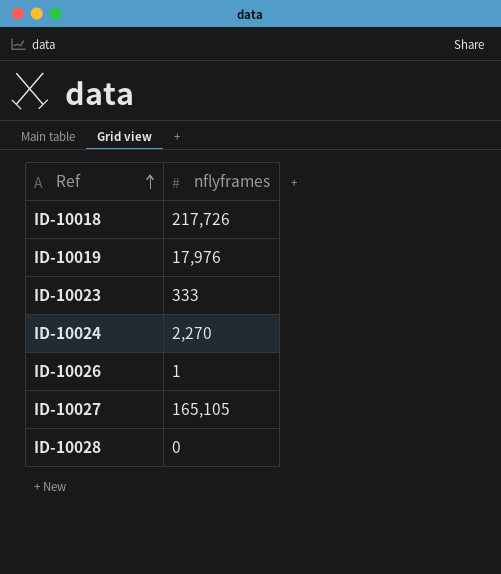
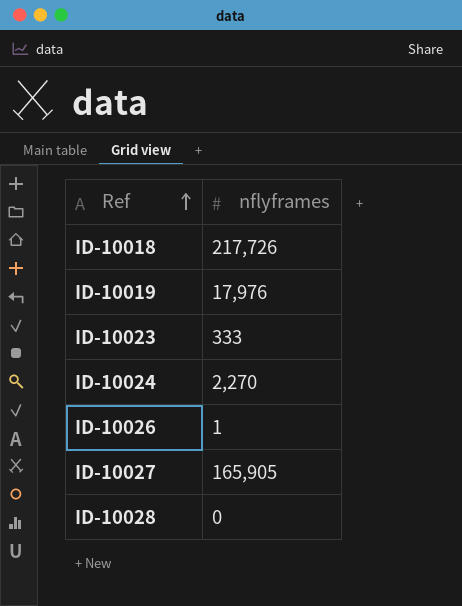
ID-10027 | nflyframes: 165,105 -> 165,905

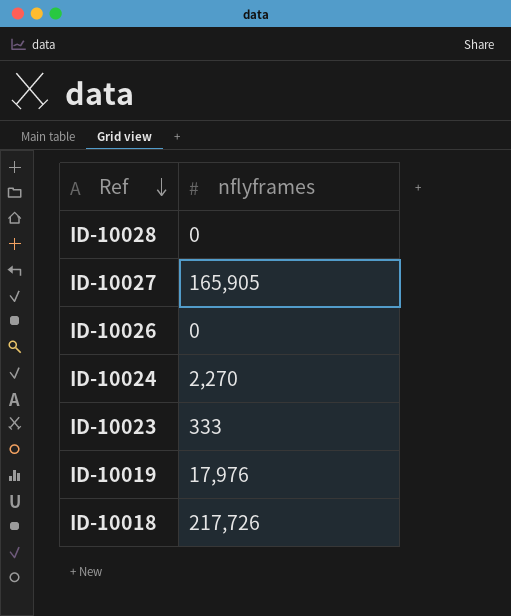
row order: Ref ascending -> Ref descending
ID-10026 | nflyframes: 1 -> 0

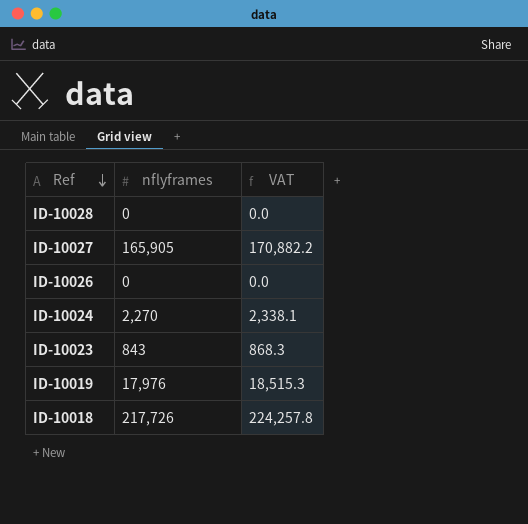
column VAT | formula: none -> [nflyframes] * 1.03
ID-10023 | nflyframes: 333 -> 843

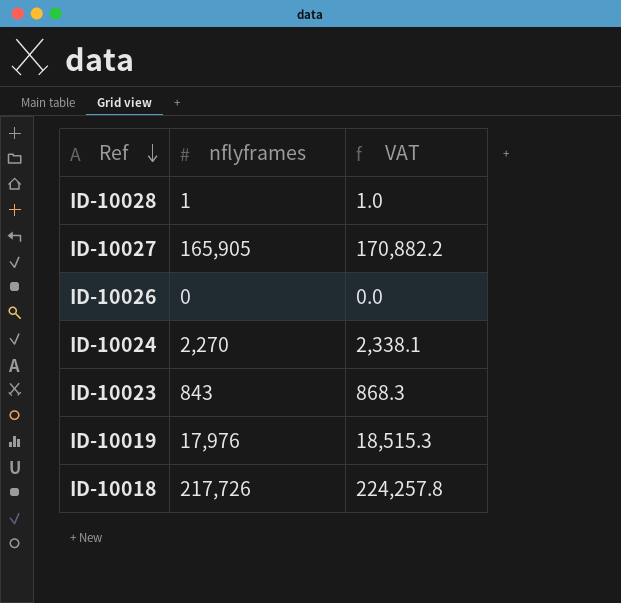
ID-10028 | nflyframes: 0 -> 1
ID-10028 | VAT: 0.0 -> 1.0

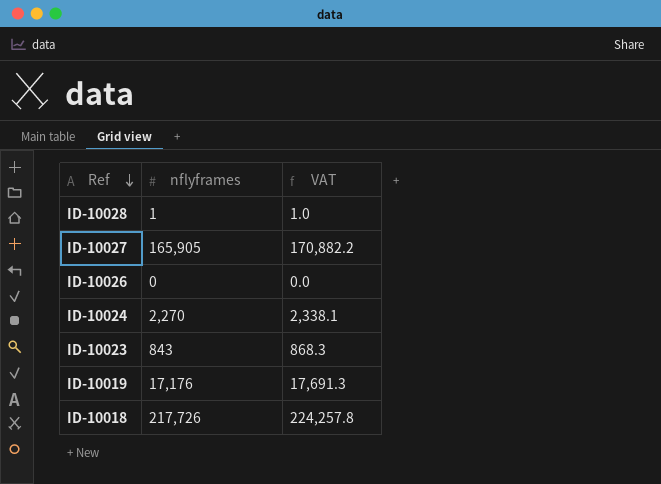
ID-10019 | nflyframes: 17,976 -> 17,176
ID-10019 | VAT: 18,515.3 -> 17,691.3

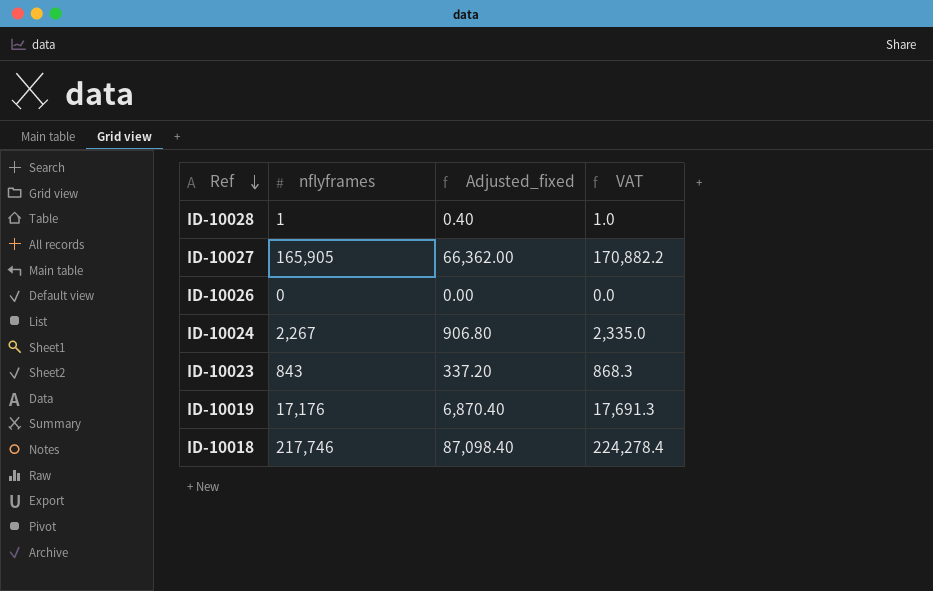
column Adjusted_fixed | formula: none -> [nflyframes] * 0.4
ID-10024 | nflyframes: 2,270 -> 2,267
ID-10024 | VAT: 2,338.1 -> 2,335.0
ID-10018 | nflyframes: 217,726 -> 217,746
ID-10018 | VAT: 224,257.8 -> 224,278.4

